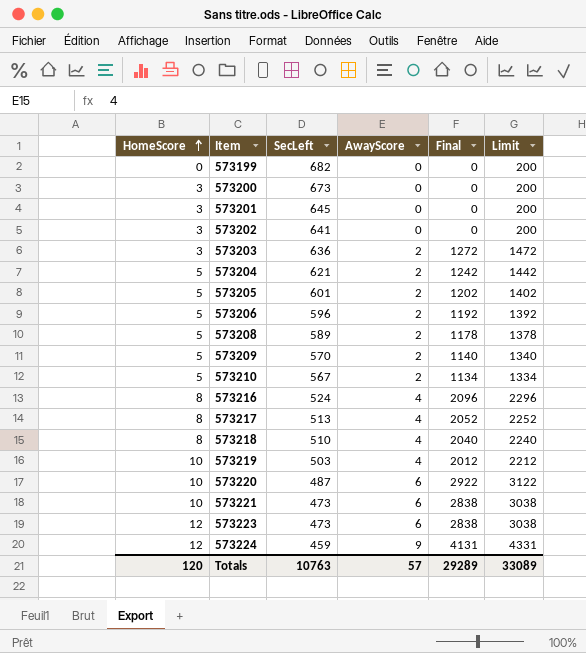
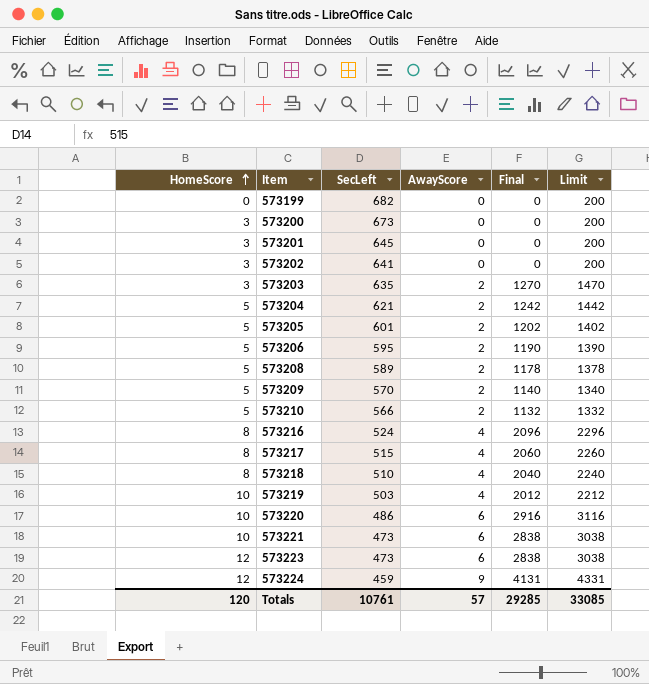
573203 | SecLeft: 636 -> 635
573203 | Final: 1272 -> 1270
573203 | Limit: 1472 -> 1470
573206 | SecLeft: 596 -> 595
573206 | Final: 1192 -> 1190
573206 | Limit: 1392 -> 1390
573210 | SecLeft: 567 -> 566
573210 | Final: 1134 -> 1132
573210 | Limit: 1334 -> 1332
573217 | SecLeft: 513 -> 515
573217 | Final: 2052 -> 2060
573217 | Limit: 2252 -> 2260
573220 | SecLeft: 487 -> 486
573220 | Final: 2922 -> 2916
573220 | Limit: 3122 -> 3116
Totals | SecLeft: 10763 -> 10761
Totals | Final: 29289 -> 29285
Totals | Limit: 33089 -> 33085

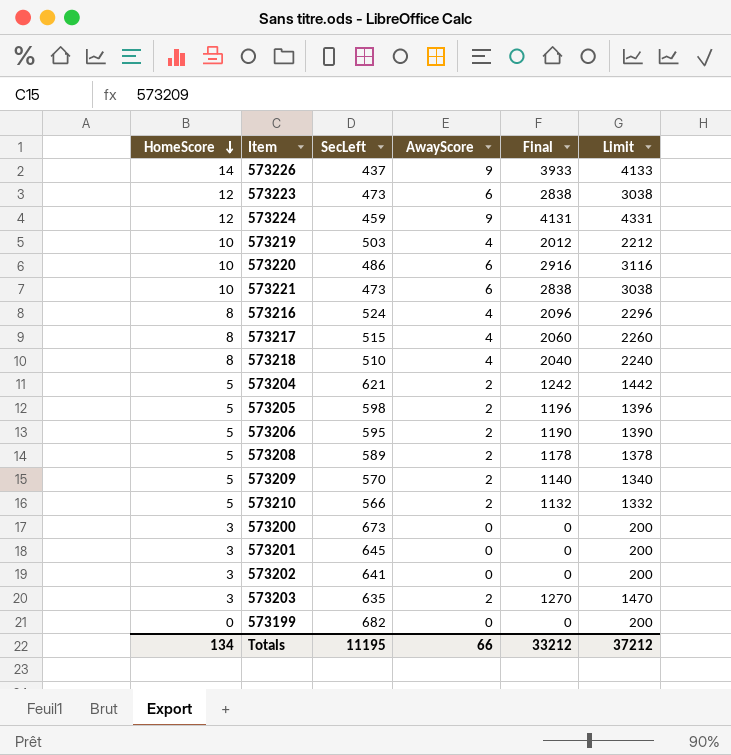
row order: HomeScore ascending -> HomeScore descending
row 573226: none -> 14 | 437 | 9 | 3933 | 4133
573205 | SecLeft: 601 -> 598
573205 | Final: 1202 -> 1196
573205 | Limit: 1402 -> 1396
Totals | HomeScore: 120 -> 134
Totals | SecLeft: 10761 -> 11195
Totals | AwayScore: 57 -> 66
Totals | Final: 29285 -> 33212
Totals | Limit: 33085 -> 37212

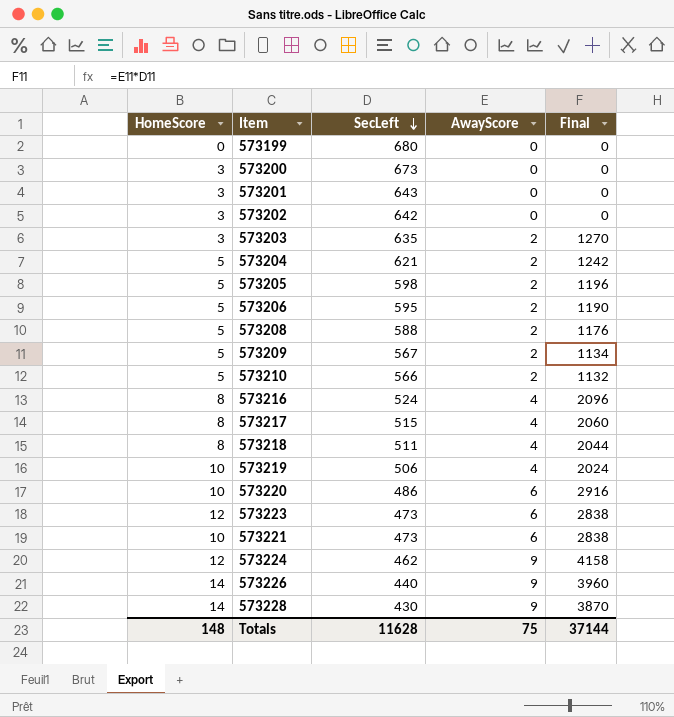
row order: HomeScore descending -> SecLeft descending
column Limit | formula: [Final] + 200 -> none
573199 | SecLeft: 682 -> 680
573201 | SecLeft: 645 -> 643
573202 | SecLeft: 641 -> 642
573208 | SecLeft: 589 -> 588
573208 | Final: 1178 -> 1176
573209 | SecLeft: 570 -> 567
573209 | Final: 1140 -> 1134
573218 | SecLeft: 510 -> 511
573218 | Final: 2040 -> 2044
573219 | SecLeft: 503 -> 506
573219 | Final: 2012 -> 2024
573224 | SecLeft: 459 -> 462
573224 | Final: 4131 -> 4158
573226 | SecLeft: 437 -> 440
573226 | Final: 3933 -> 3960
row 573228: none -> 14 | 430 | 9 | 3870
Totals | HomeScore: 134 -> 148
Totals | SecLeft: 11195 -> 11628
Totals | AwayScore: 66 -> 75
Totals | Final: 33212 -> 37144

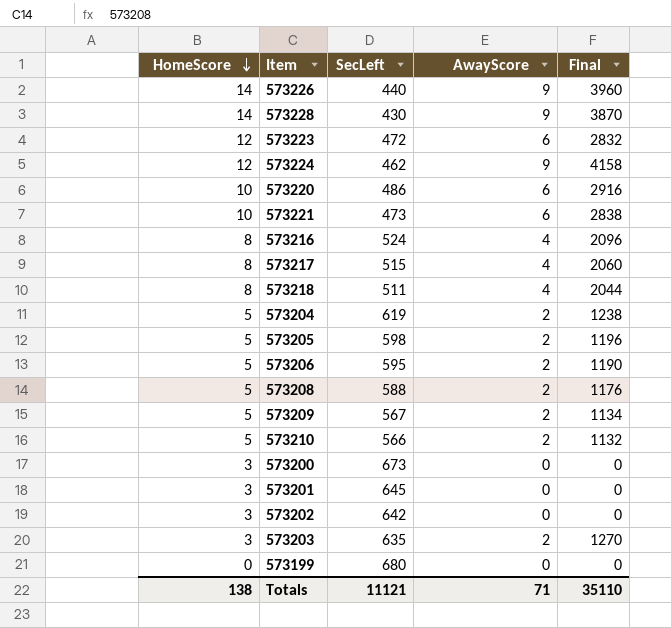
row order: SecLeft descending -> HomeScore descending
row 573219: 10 | 506 | 4 | 2024 -> none
573223 | SecLeft: 473 -> 472
573223 | Final: 2838 -> 2832
573204 | SecLeft: 621 -> 619
573204 | Final: 1242 -> 1238
573201 | SecLeft: 643 -> 645
Totals | HomeScore: 148 -> 138
Totals | SecLeft: 11628 -> 11121
Totals | AwayScore: 75 -> 71
Totals | Final: 37144 -> 35110

